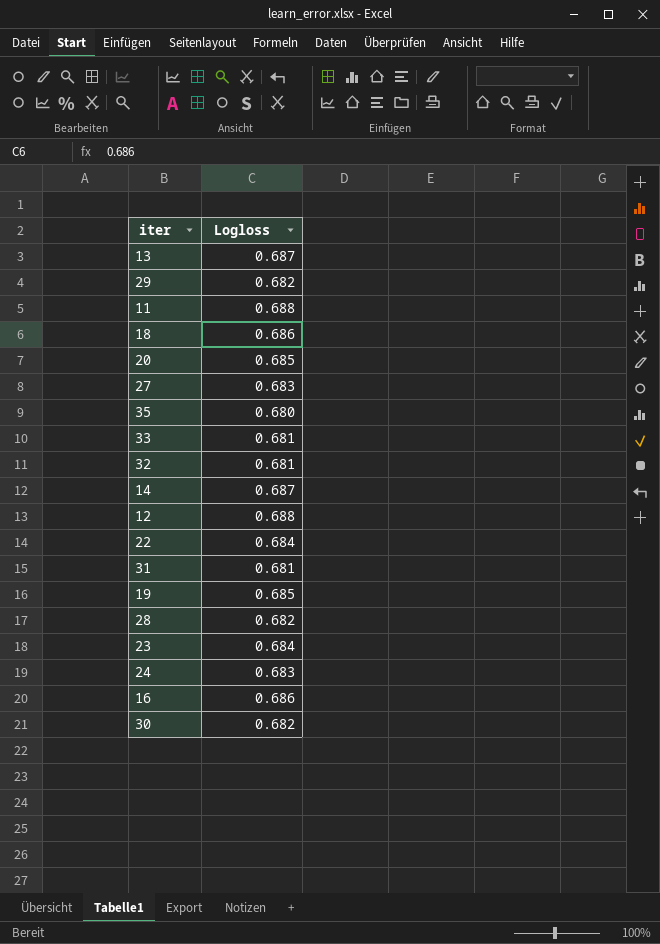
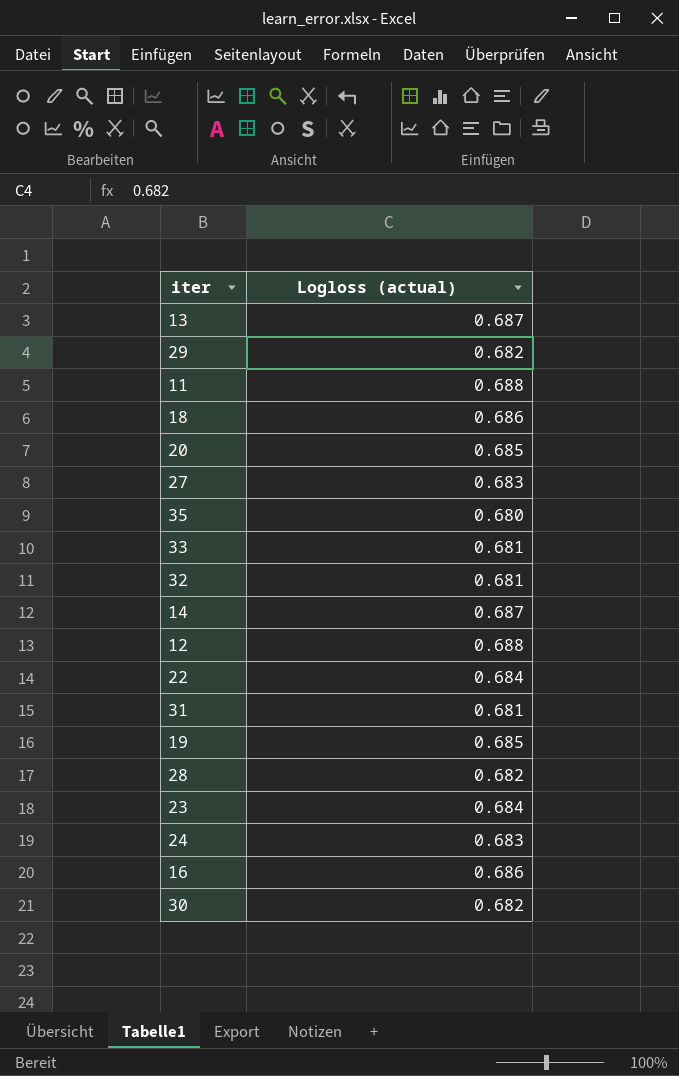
column name: Logloss -> Logloss (actual)

